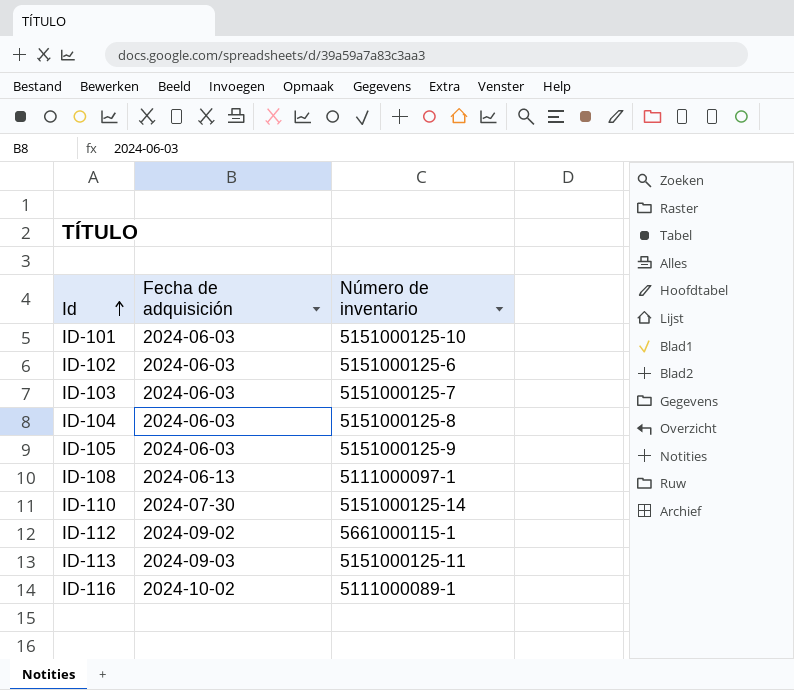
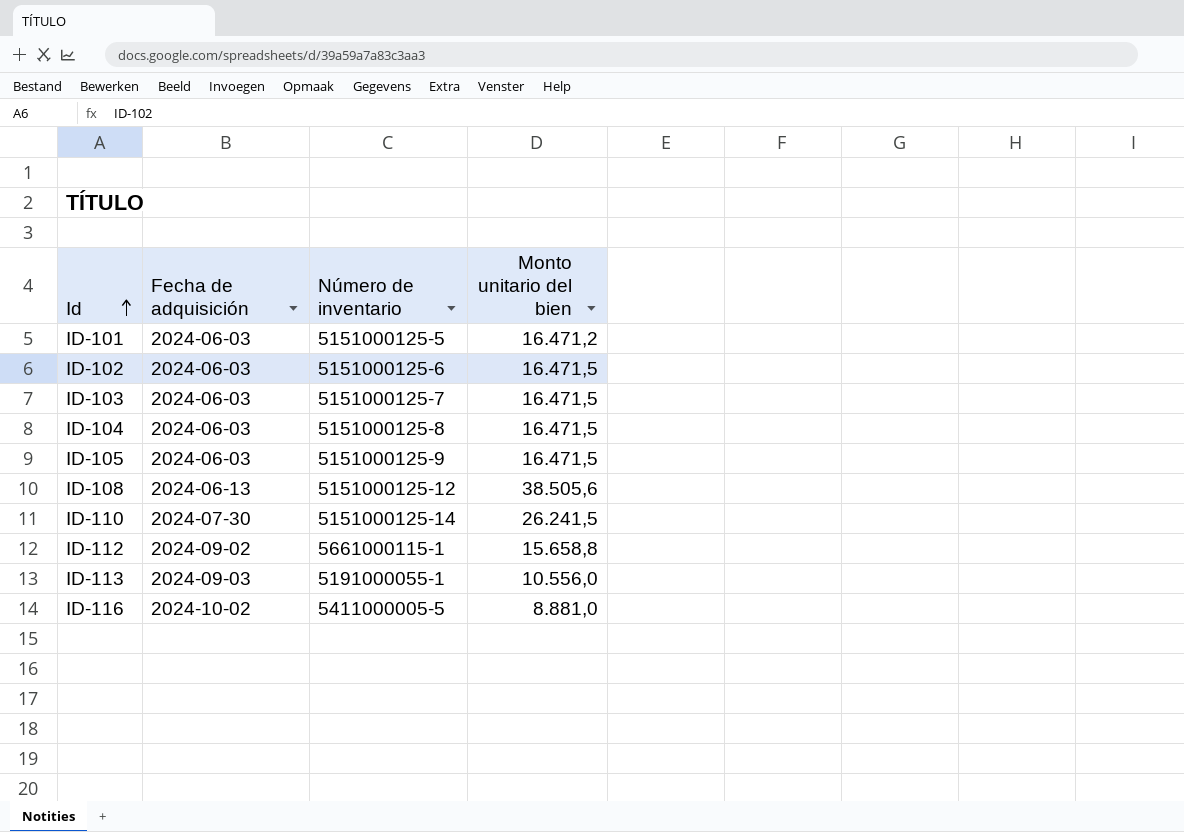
column Monto unitario del bien | position: none -> 4
ID-101 | Número de inventario: 5151000125-10 -> 5151000125-5
ID-108 | Número de inventario: 5111000097-1 -> 5151000125-12
ID-113 | Número de inventario: 5151000125-11 -> 5191000055-1
ID-116 | Número de inventario: 5111000089-1 -> 5411000005-5

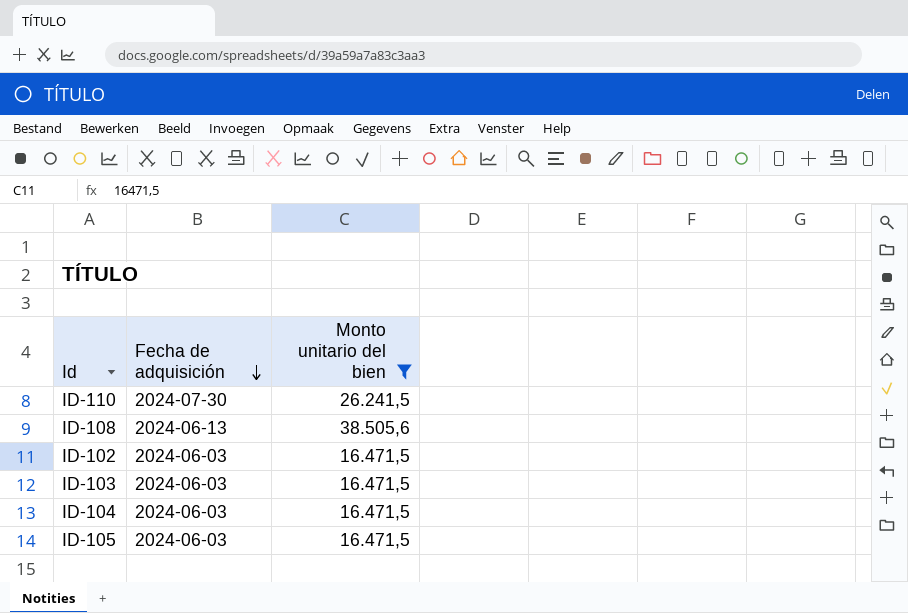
filter: none -> Monto unitario del bien >= 16.471,5
row order: Id ascending -> Fecha de adquisición descending
column Número de inventario | position: 3 -> none

